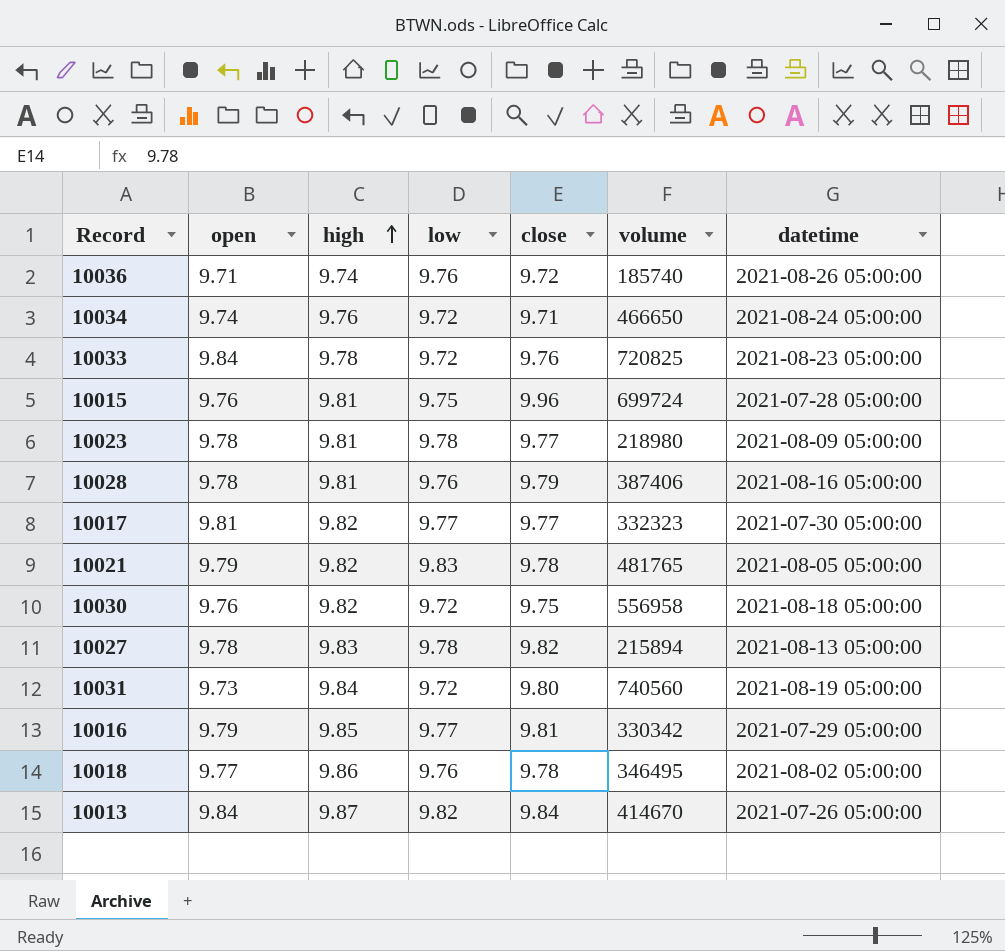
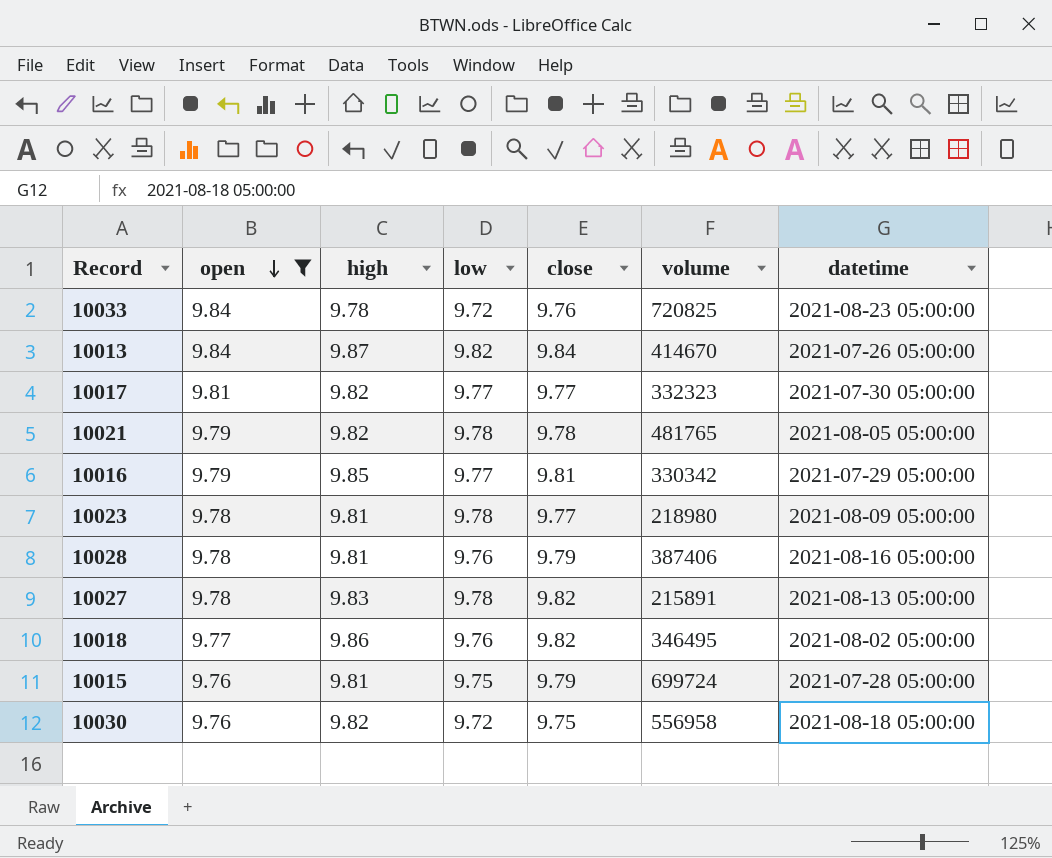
filter: none -> open >= 9.76
row order: high ascending -> open descending
10021 | low: 9.83 -> 9.78
10027 | volume: 215894 -> 215891
10018 | close: 9.78 -> 9.82
10015 | close: 9.96 -> 9.79

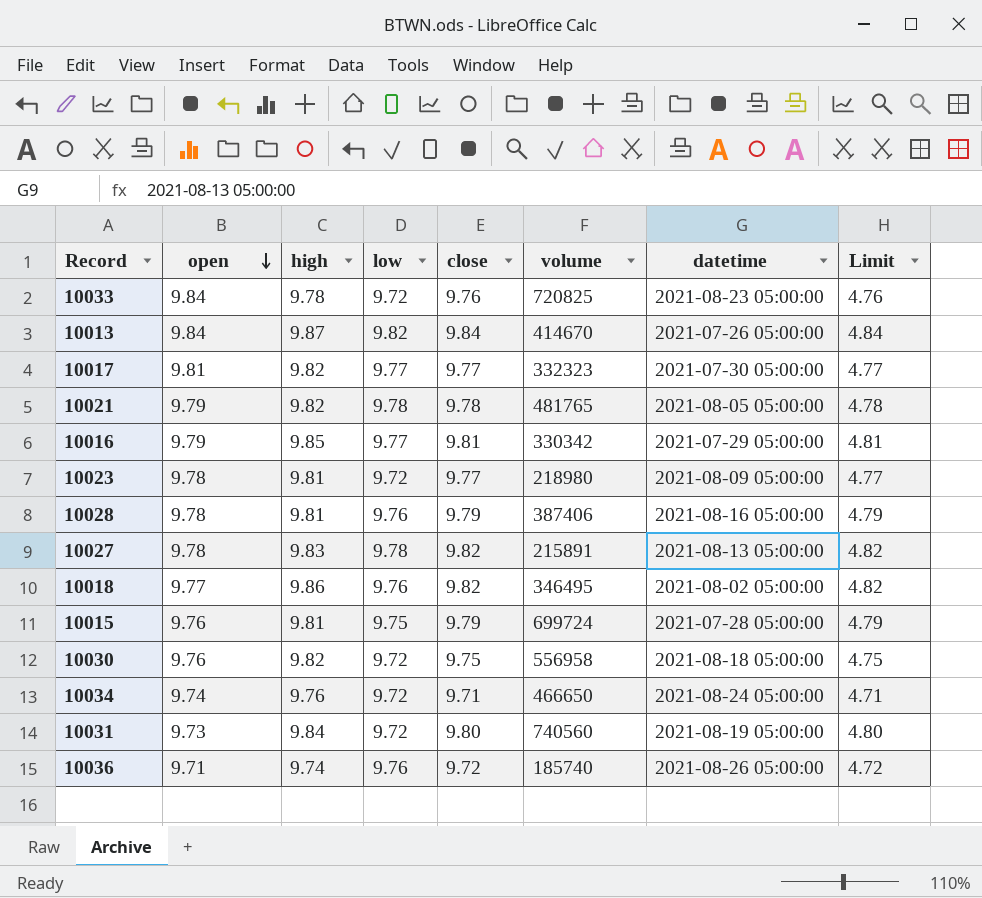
filter: open >= 9.76 -> none
column Limit | formula: none -> [close] - 5
10023 | low: 9.78 -> 9.72

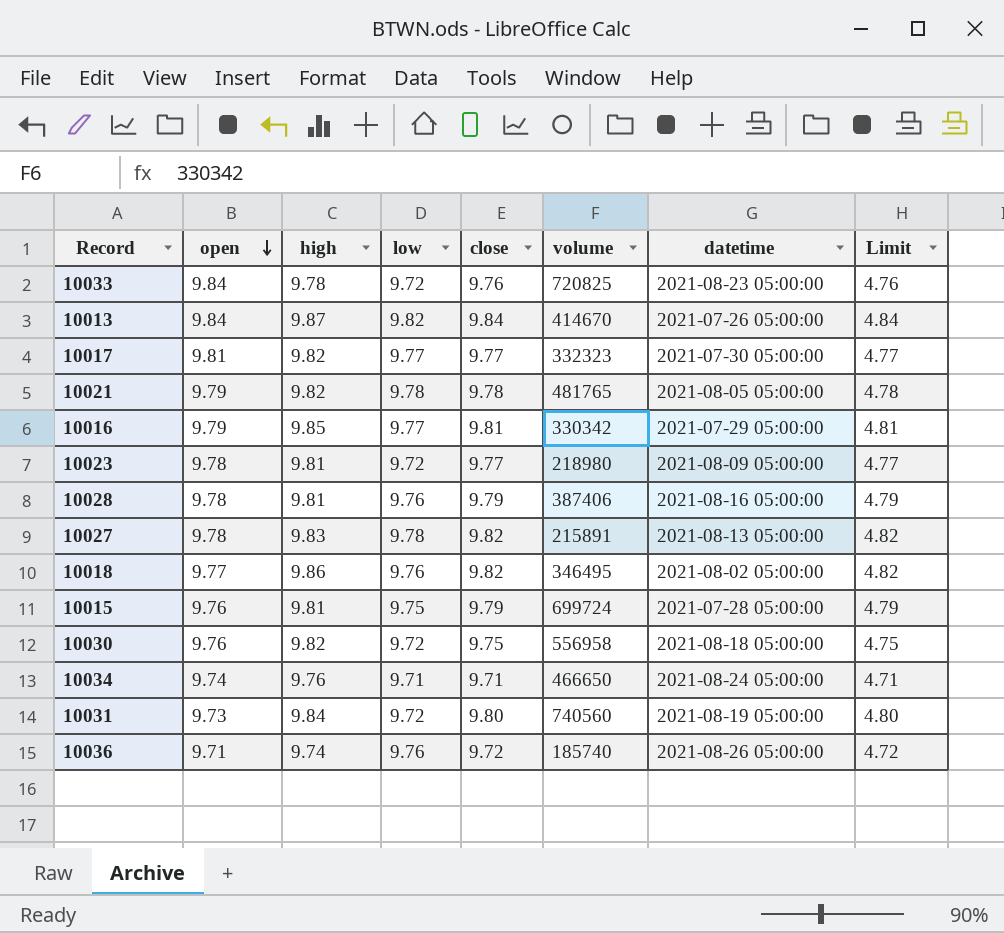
10034 | low: 9.72 -> 9.71

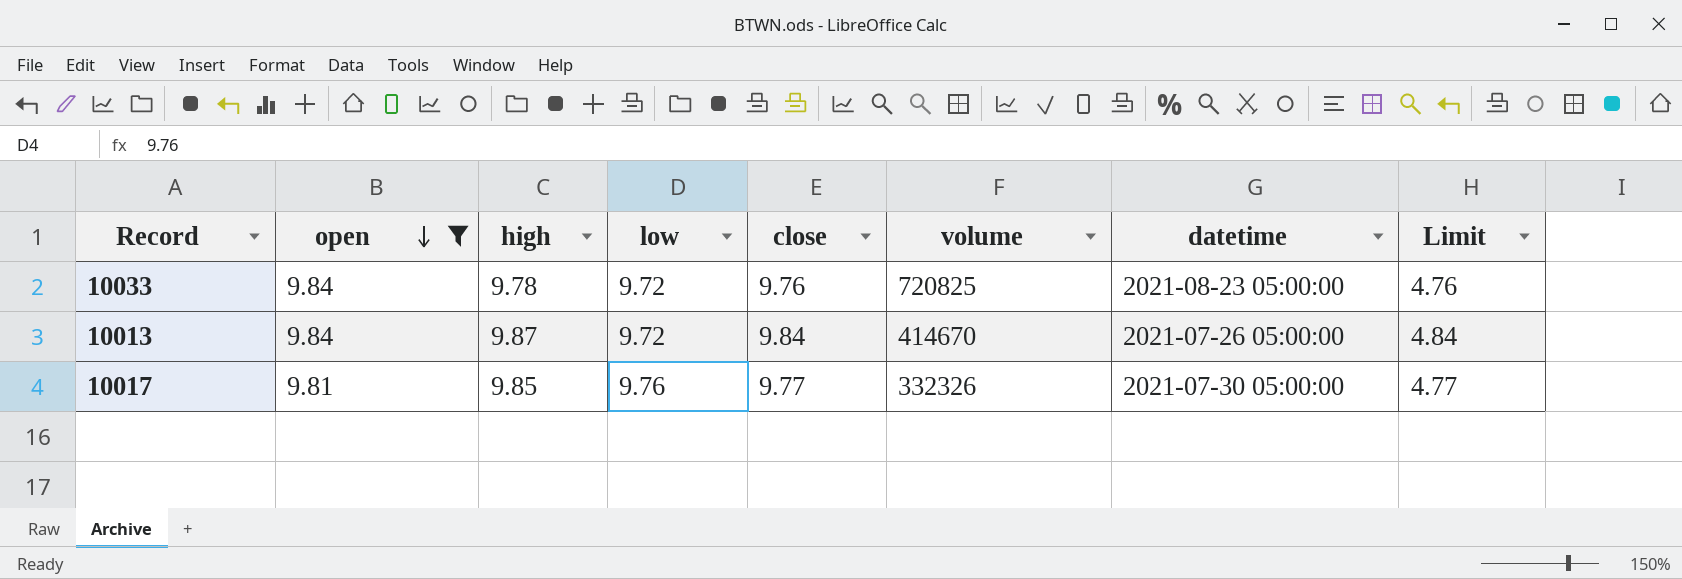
filter: none -> open >= 9.81
10013 | low: 9.82 -> 9.72
10017 | high: 9.82 -> 9.85
10017 | low: 9.77 -> 9.76
10017 | volume: 332323 -> 332326

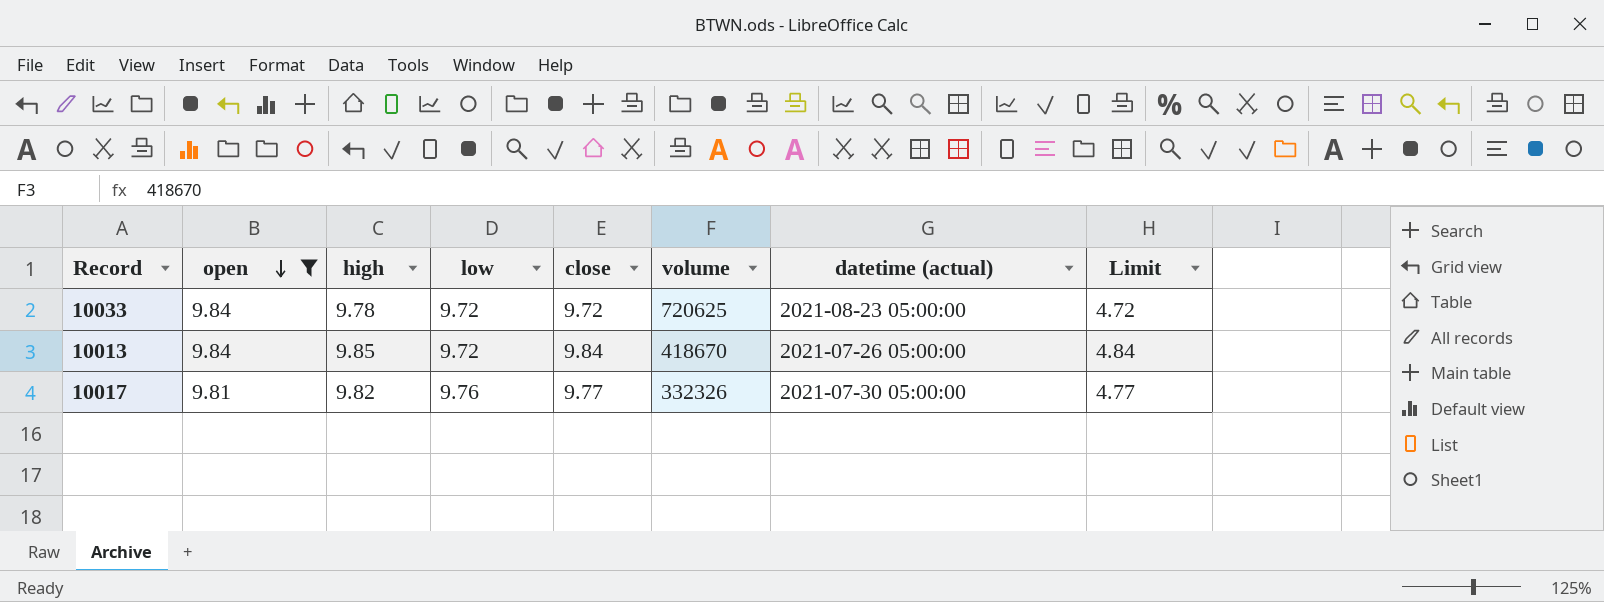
column name: datetime -> datetime (actual)
10033 | close: 9.76 -> 9.72
10033 | volume: 720825 -> 720625
10033 | Limit: 4.76 -> 4.72
10013 | high: 9.87 -> 9.85
10013 | volume: 414670 -> 418670
10017 | high: 9.85 -> 9.82

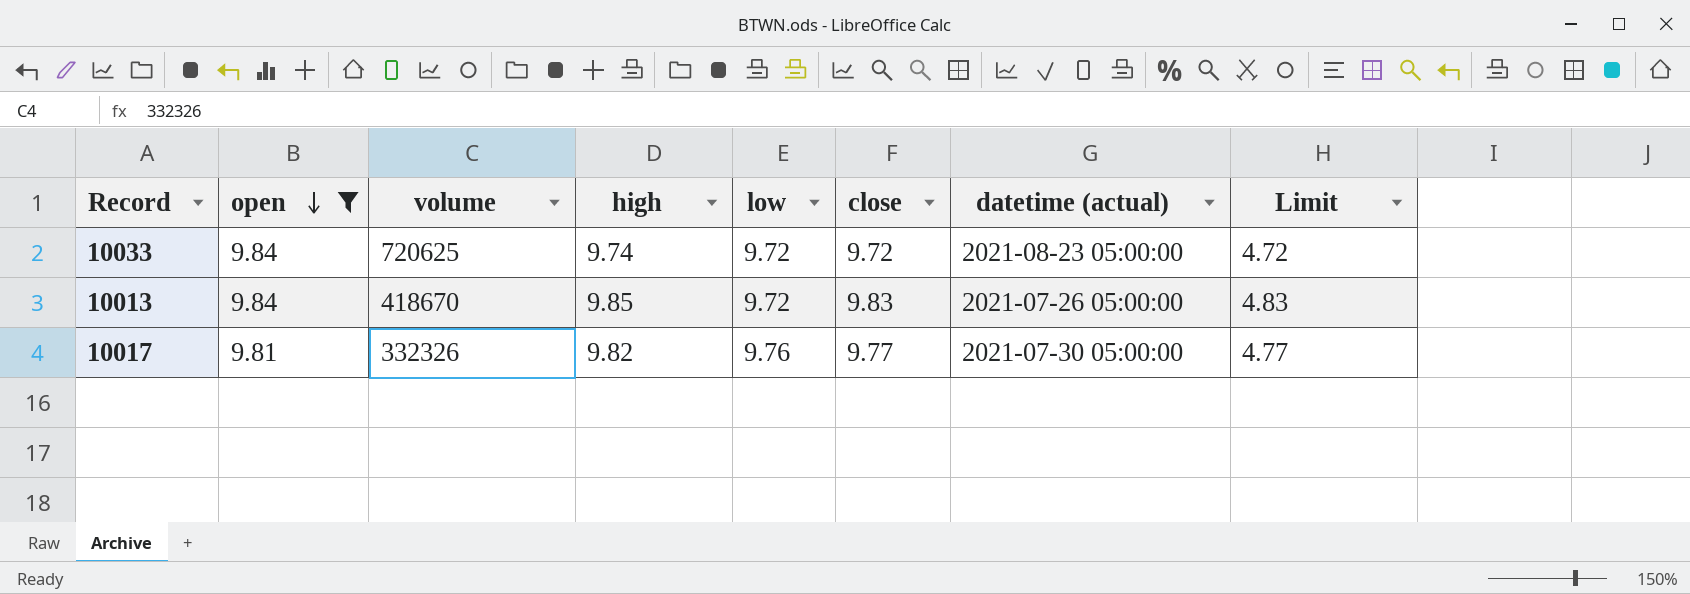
column volume | position: 6 -> 3
10033 | high: 9.78 -> 9.74
10013 | close: 9.84 -> 9.83
10013 | Limit: 4.84 -> 4.83

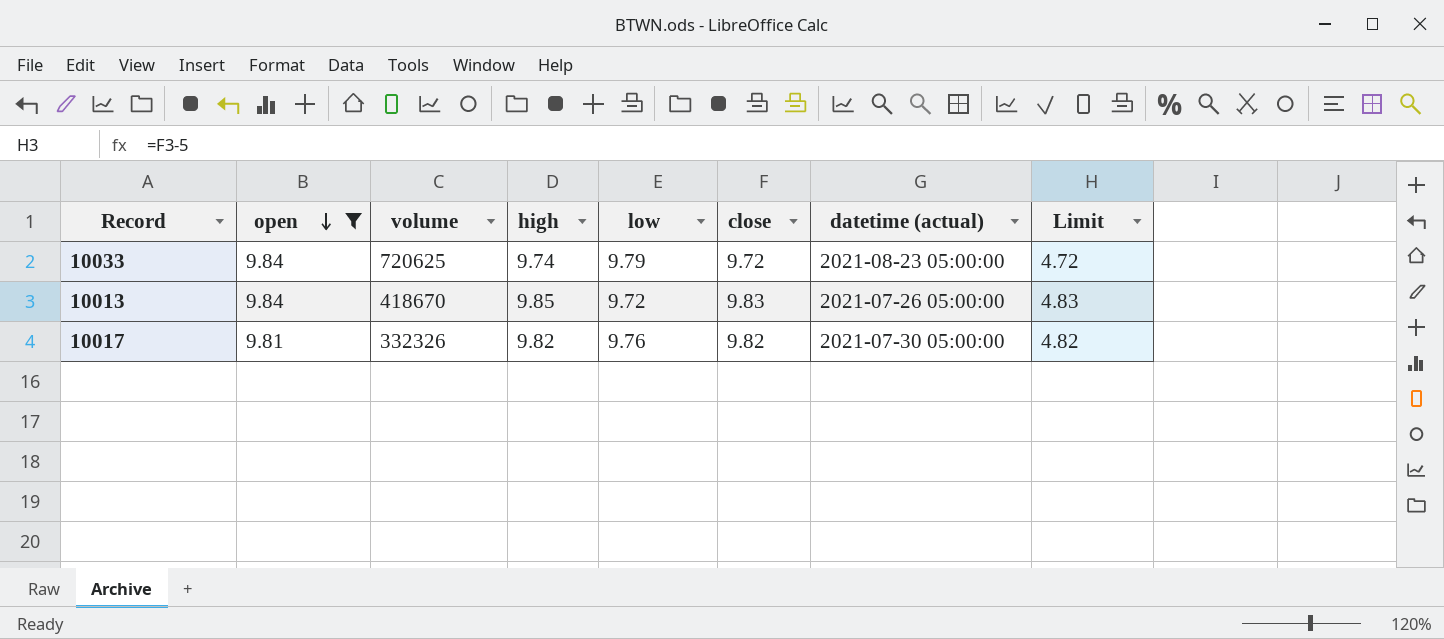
10033 | low: 9.72 -> 9.79
10017 | close: 9.77 -> 9.82
10017 | Limit: 4.77 -> 4.82

